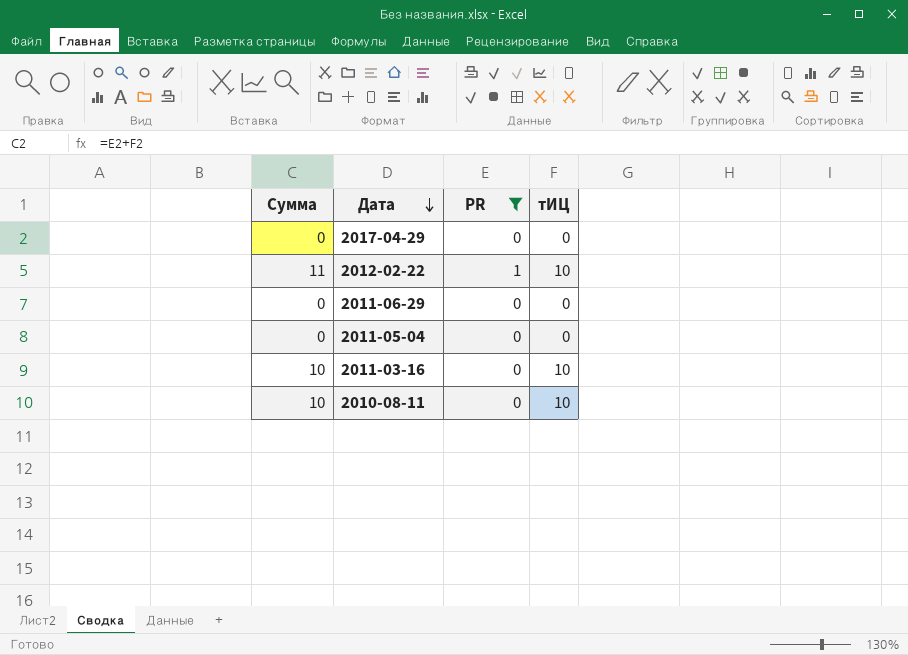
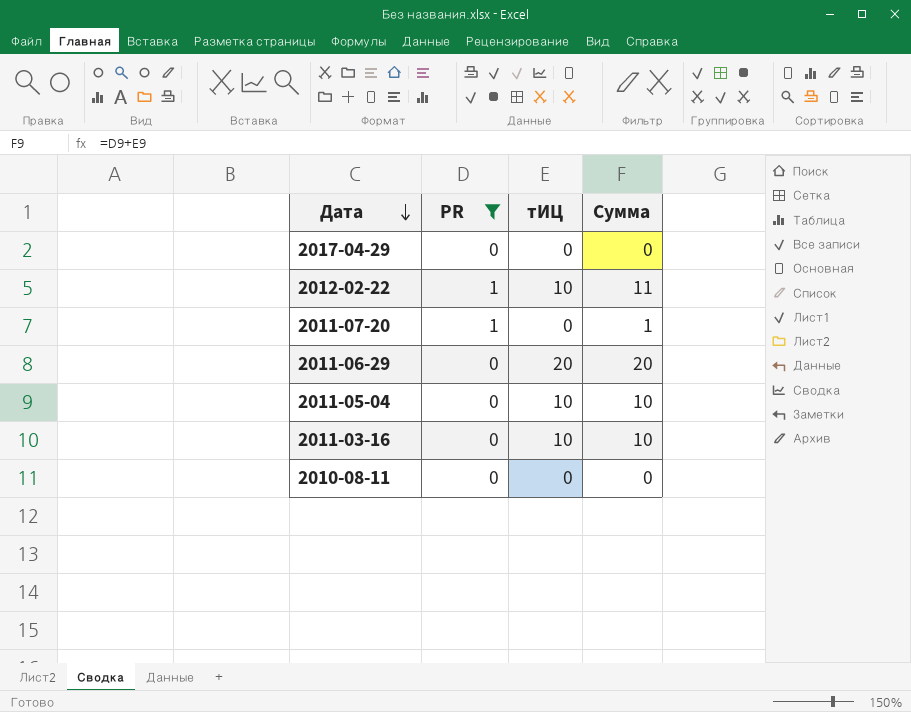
column Сумма | position: 1 -> 4
row 2011-07-20: none -> 1 | 0 | 1
2011-06-29 | тИЦ: 0 -> 20
2011-06-29 | Сумма: 0 -> 20
2011-05-04 | тИЦ: 0 -> 10
2011-05-04 | Сумма: 0 -> 10
2010-08-11 | тИЦ: 10 -> 0
2010-08-11 | Сумма: 10 -> 0

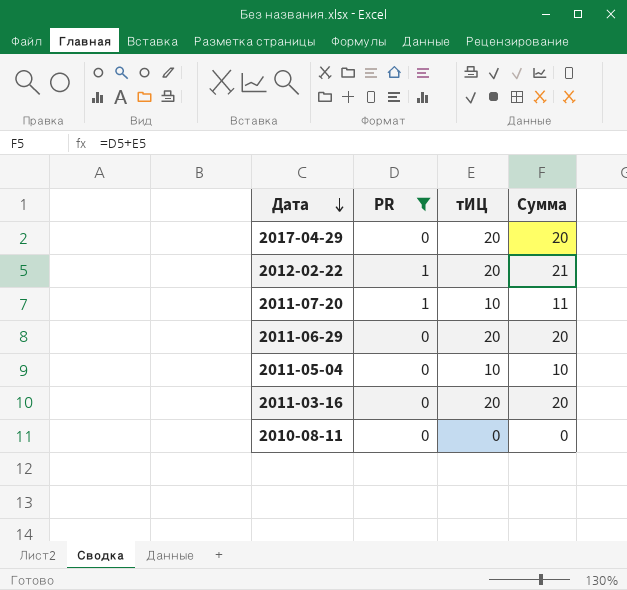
2017-04-29 | тИЦ: 0 -> 20
2017-04-29 | Сумма: 0 -> 20
2012-02-22 | тИЦ: 10 -> 20
2012-02-22 | Сумма: 11 -> 21
2011-07-20 | тИЦ: 0 -> 10
2011-07-20 | Сумма: 1 -> 11
2011-03-16 | тИЦ: 10 -> 20
2011-03-16 | Сумма: 10 -> 20

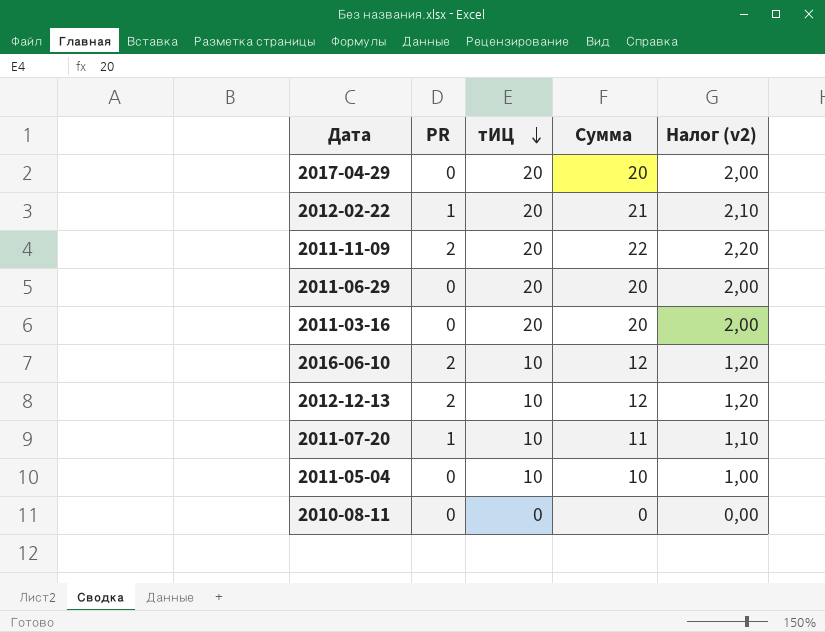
filter: PR != 2 -> none
row order: Дата descending -> тИЦ descending
column Налог (v2) | formula: none -> [Сумма] * 0,1

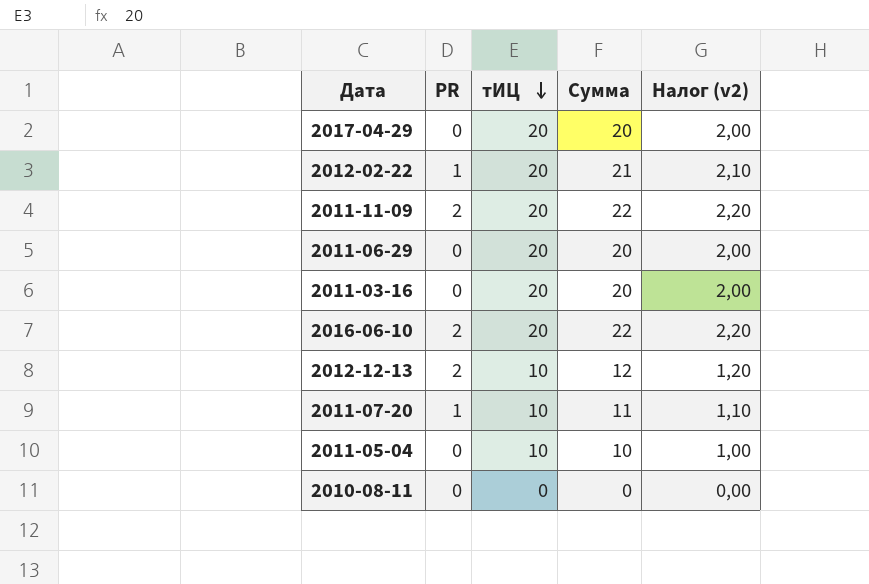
2016-06-10 | тИЦ: 10 -> 20
2016-06-10 | Сумма: 12 -> 22
2016-06-10 | Налог (v2): 1,20 -> 2,20

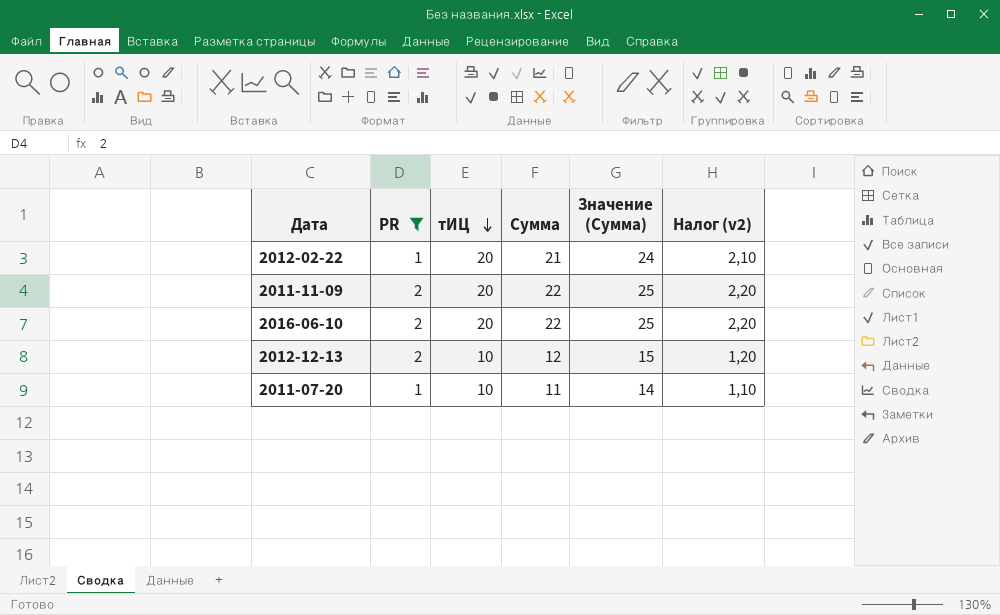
filter: none -> PR != 0
column Значение (Сумма) | formula: none -> [Сумма] + 3

